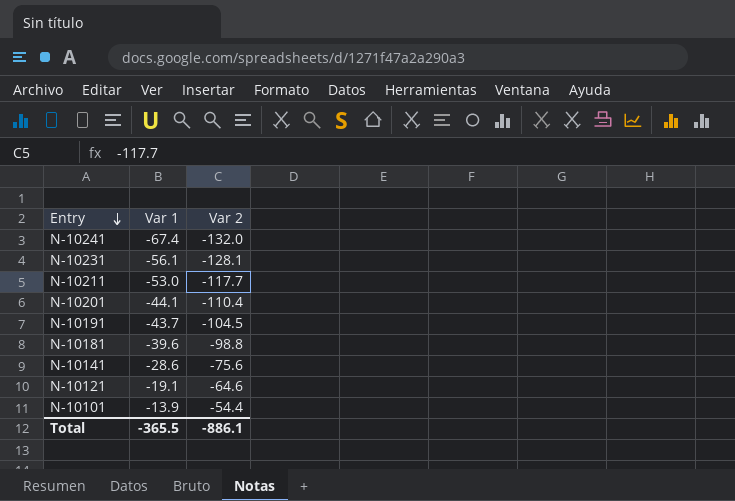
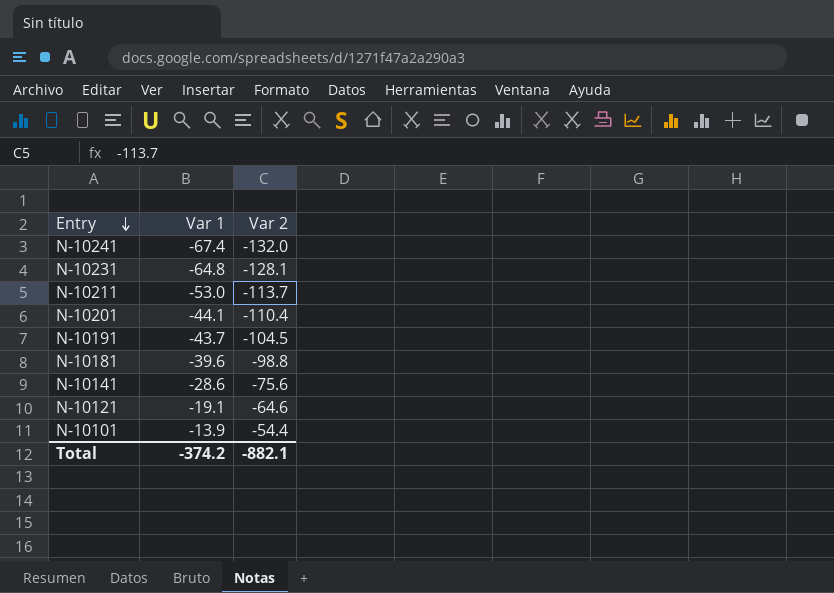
N-10231 | Var 1: -56.1 -> -64.8
N-10211 | Var 2: -117.7 -> -113.7
Total | Var 1: -365.5 -> -374.2
Total | Var 2: -886.1 -> -882.1

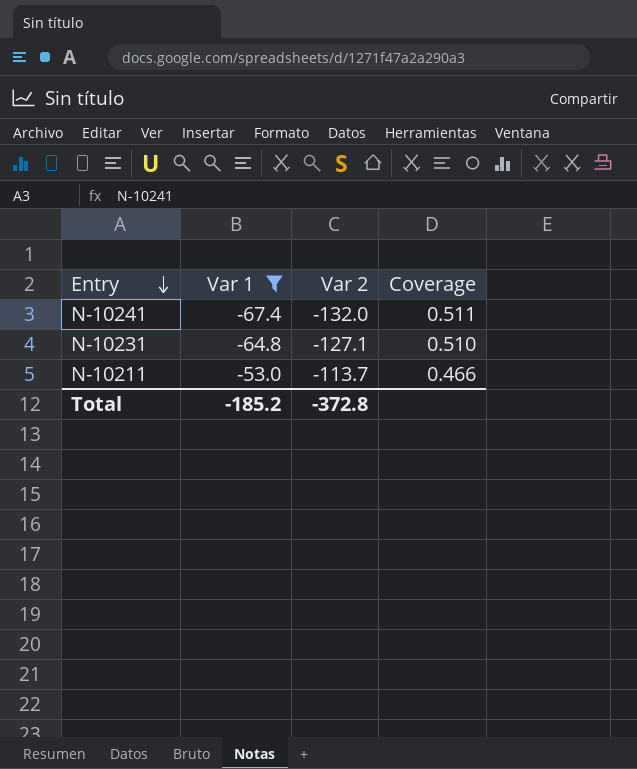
filter: none -> Var 1 <= -53.0
column Coverage | formula: none -> [Var 1] / [Var 2]
N-10231 | Var 2: -128.1 -> -127.1
Total | Var 1: -374.2 -> -185.2
Total | Var 2: -882.1 -> -372.8

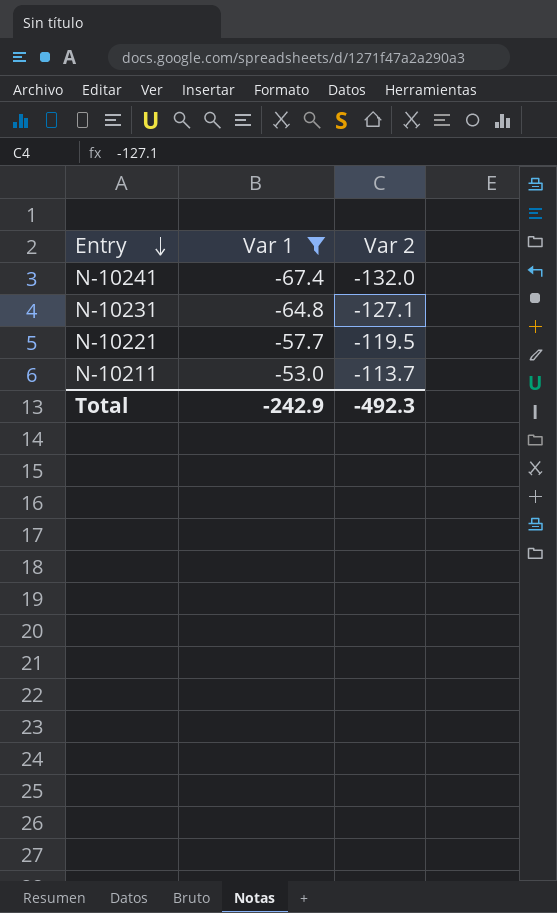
column Coverage | formula: [Var 1] / [Var 2] -> none
row N-10221: none -> -57.7 | -119.5
Total | Var 1: -185.2 -> -242.9
Total | Var 2: -372.8 -> -492.3

